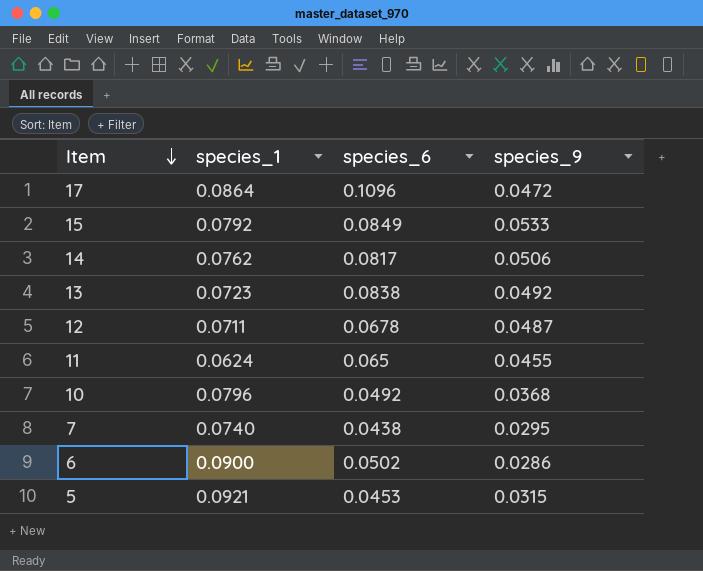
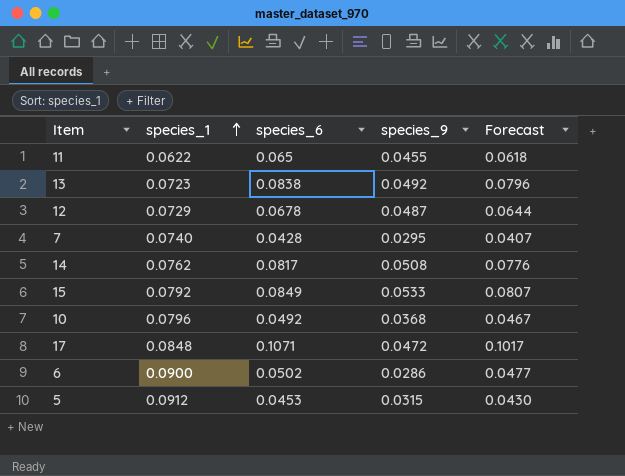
row order: Item descending -> species_1 ascending
column Forecast | formula: none -> [species_6] * 0.95
11 | species_1: 0.0624 -> 0.0622
12 | species_1: 0.0711 -> 0.0729
7 | species_6: 0.0438 -> 0.0428
14 | species_9: 0.0506 -> 0.0508
17 | species_1: 0.0864 -> 0.0848
17 | species_6: 0.1096 -> 0.1071
5 | species_1: 0.0921 -> 0.0912

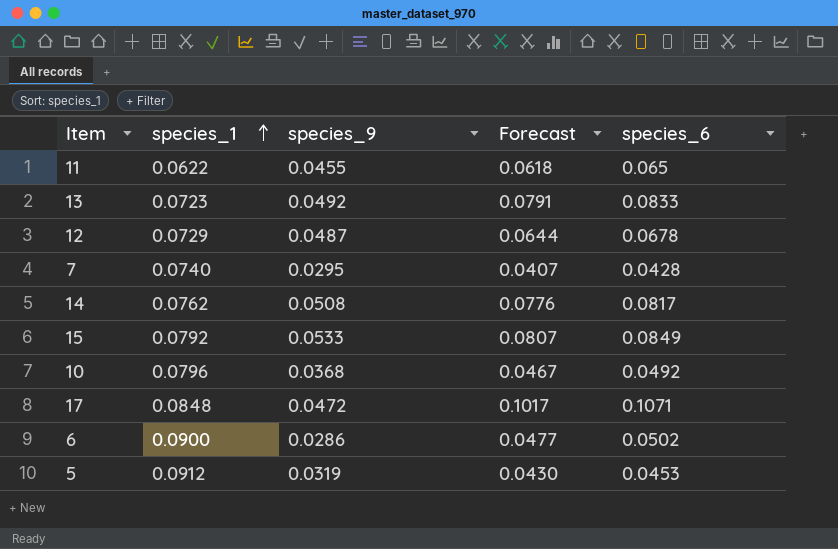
column species_6 | position: 3 -> 5
13 | Forecast: 0.0796 -> 0.0791
13 | species_6: 0.0838 -> 0.0833
5 | species_9: 0.0315 -> 0.0319

